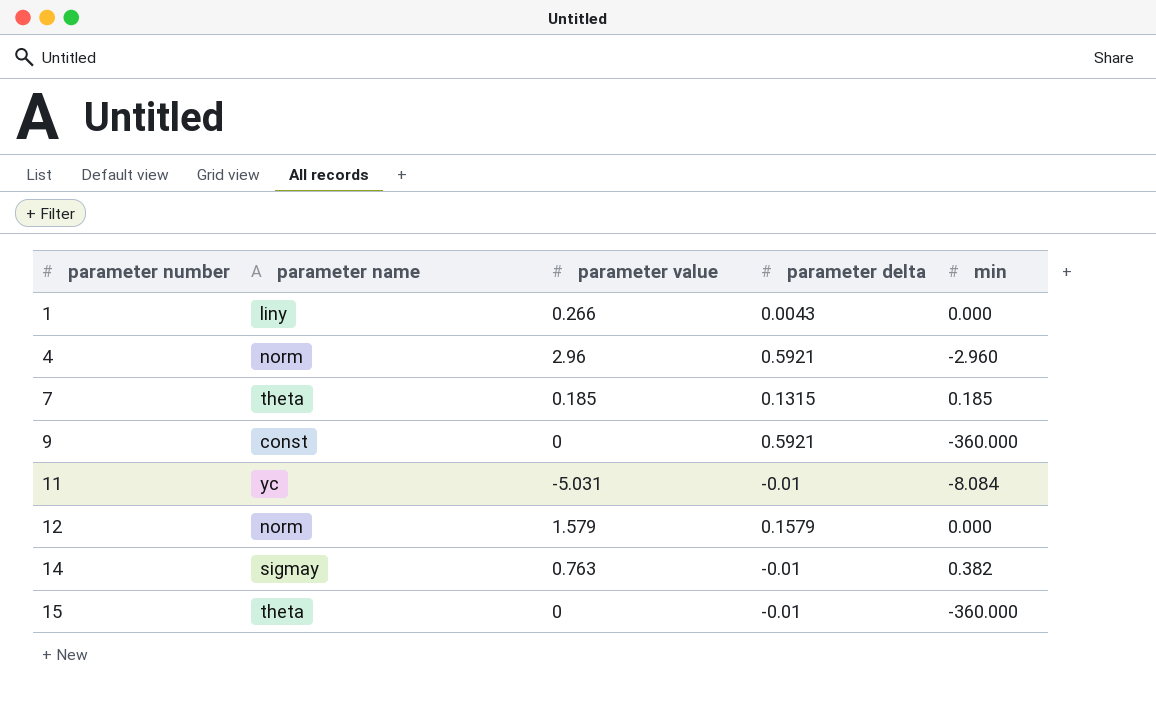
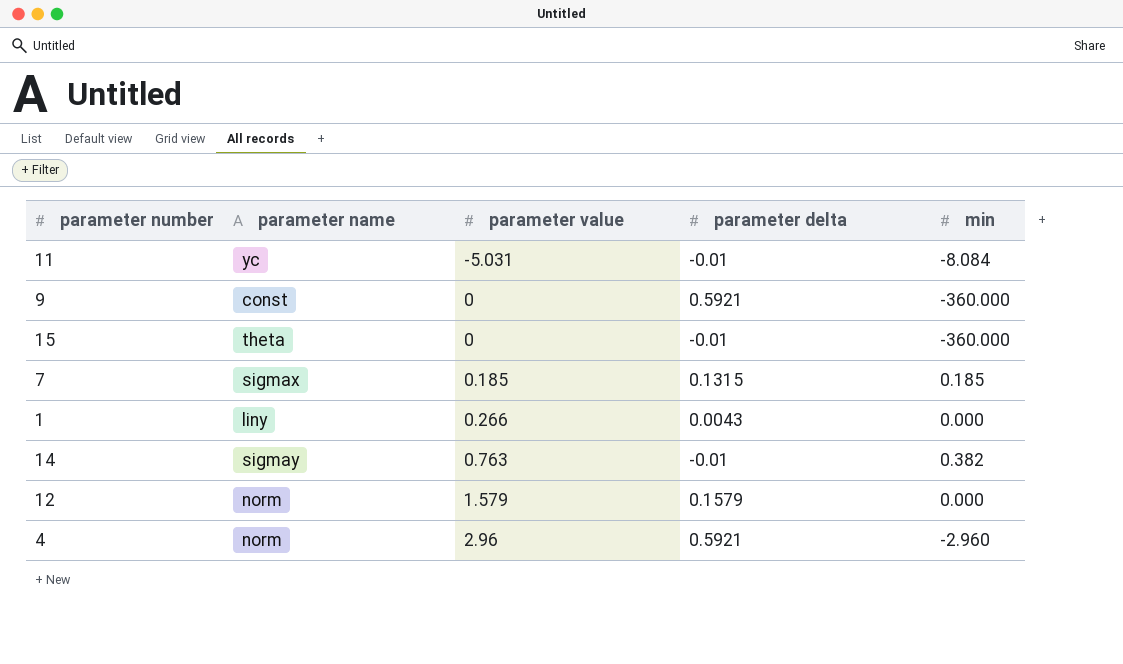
row order: parameter number ascending -> parameter value ascending
7 | parameter name: theta -> sigmax

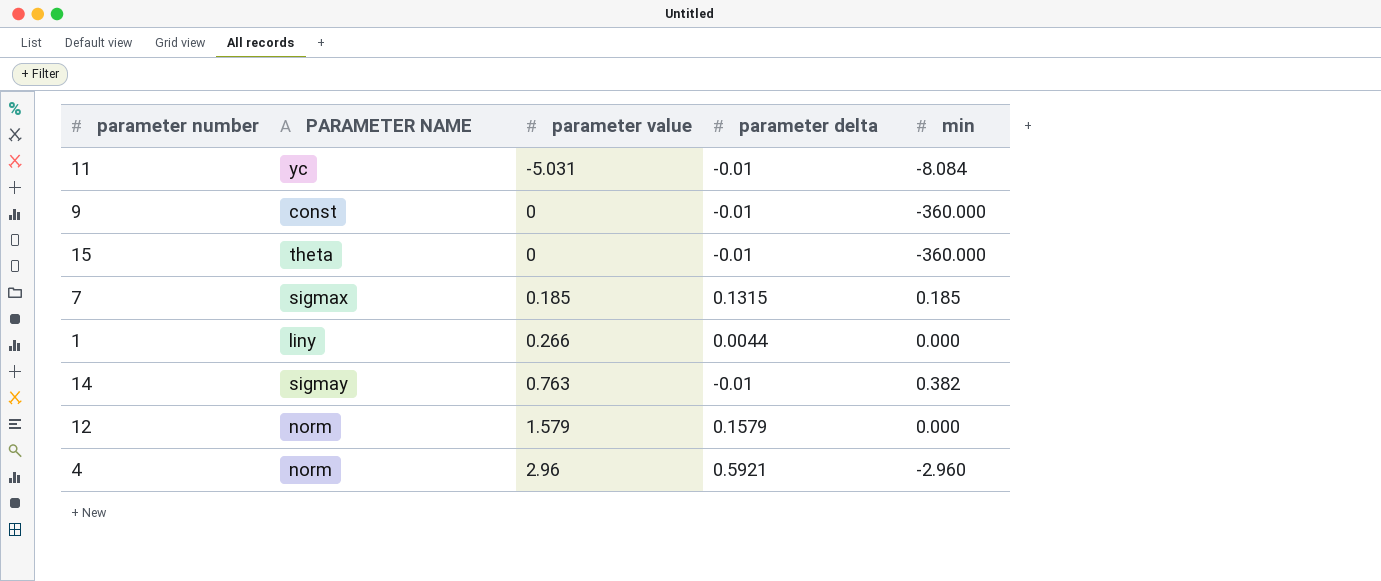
column name: parameter name -> PARAMETER NAME
9 | parameter delta: 0.5921 -> -0.01
1 | parameter delta: 0.0043 -> 0.0044

